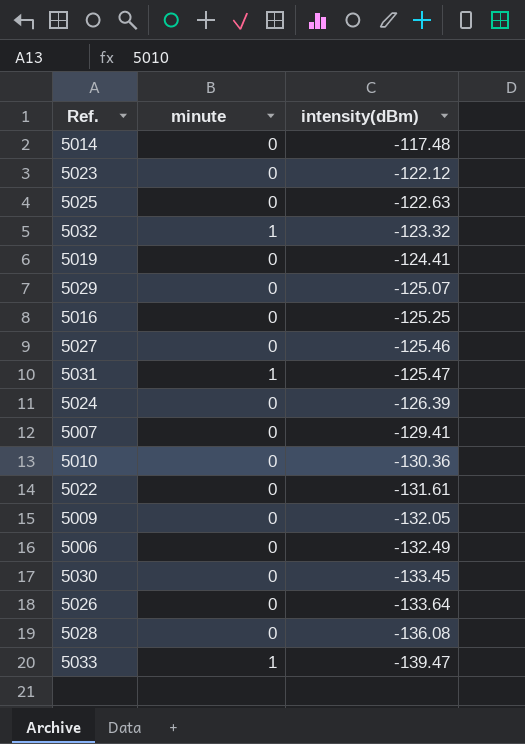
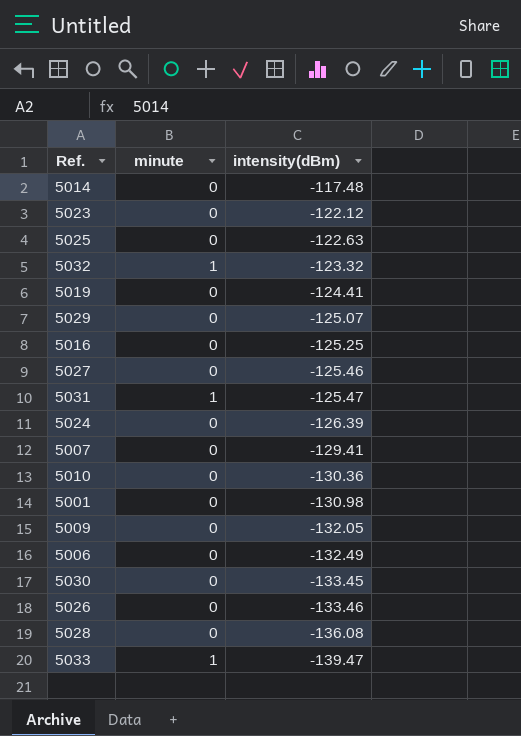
row 5022: 0 | -131.61 -> none
row 5001: none -> 0 | -130.98
5026 | intensity(dBm): -133.64 -> -133.46

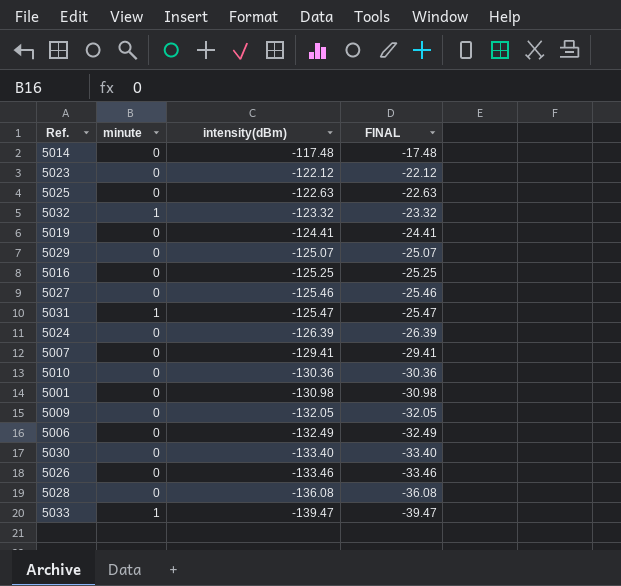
column FINAL | formula: none -> [intensity(dBm)] + 100
5030 | intensity(dBm): -133.45 -> -133.40

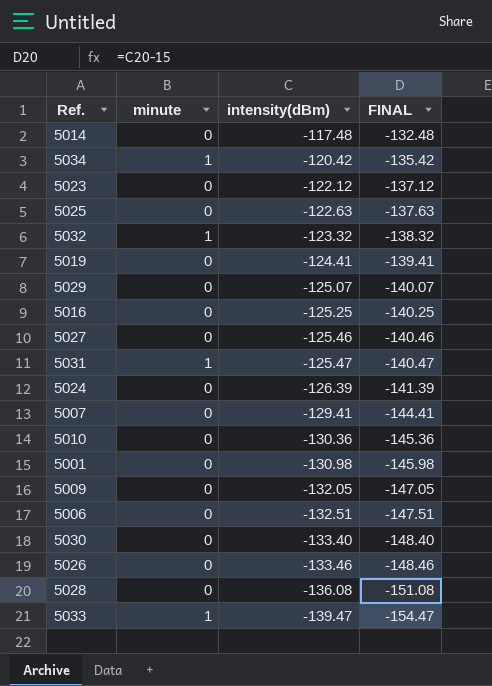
column FINAL | formula: [intensity(dBm)] + 100 -> [intensity(dBm)] - 15
row 5034: none -> 1 | -120.42 | -135.42
5006 | intensity(dBm): -132.49 -> -132.51

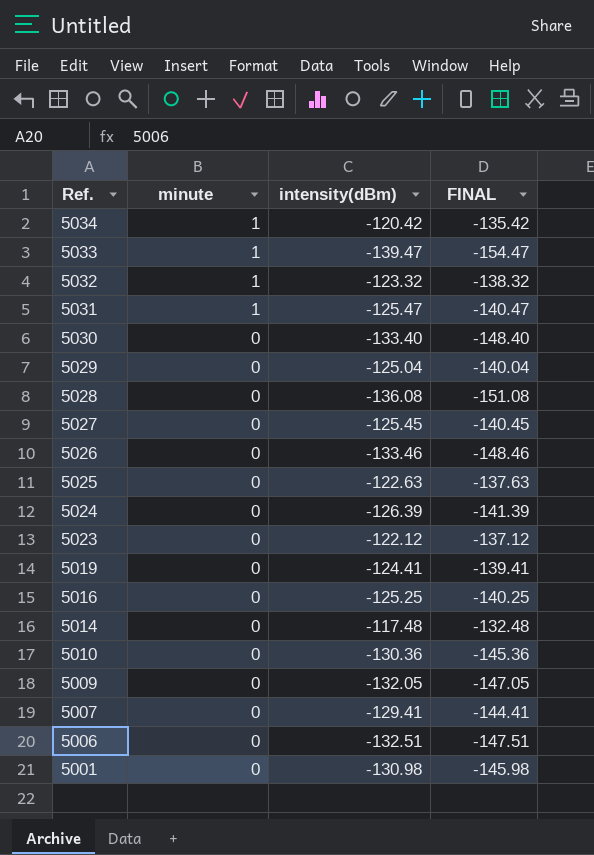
row order: intensity(dBm) descending -> Ref. descending
5029 | intensity(dBm): -125.07 -> -125.04
5029 | FINAL: -140.07 -> -140.04
5027 | intensity(dBm): -125.46 -> -125.45
5027 | FINAL: -140.46 -> -140.45

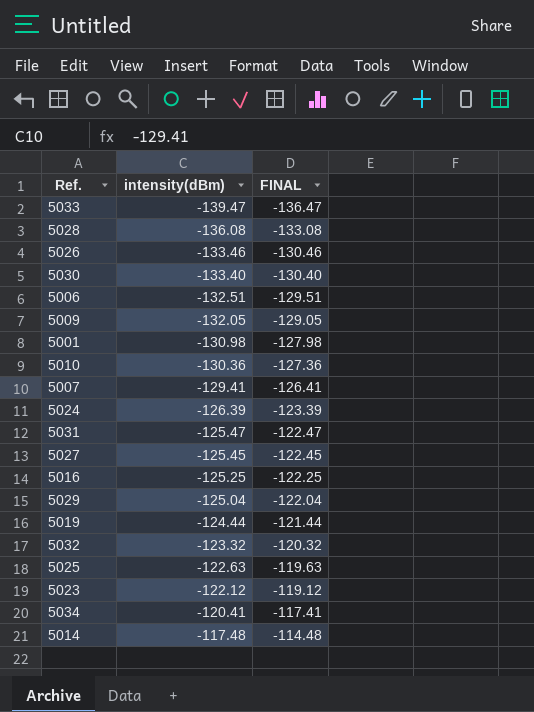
row order: Ref. descending -> intensity(dBm) ascending
column minute | position: 2 -> none
column FINAL | formula: [intensity(dBm)] - 15 -> [intensity(dBm)] + 3
5019 | intensity(dBm): -124.41 -> -124.44
5034 | intensity(dBm): -120.42 -> -120.41

